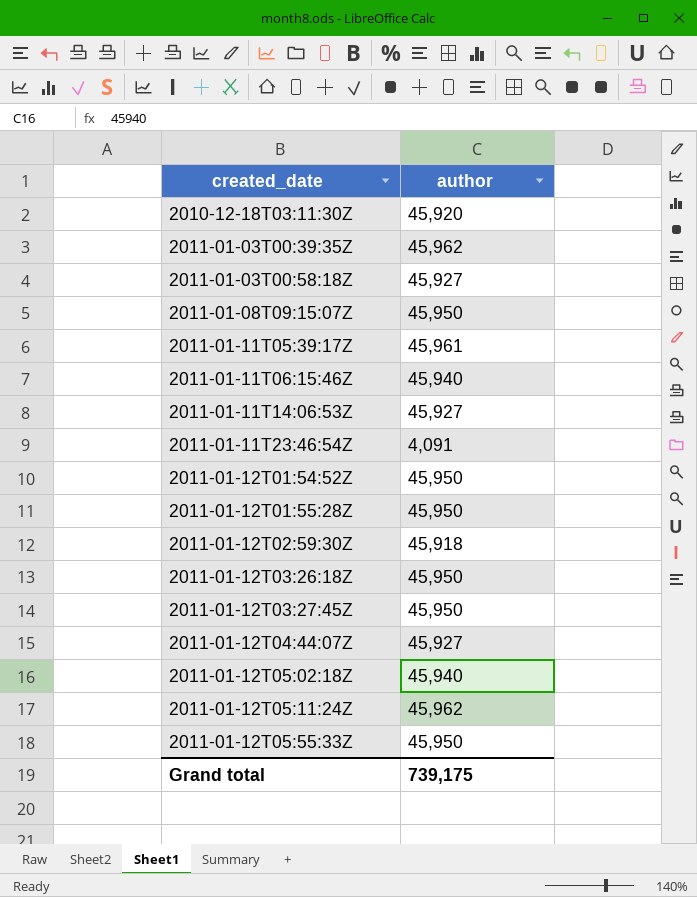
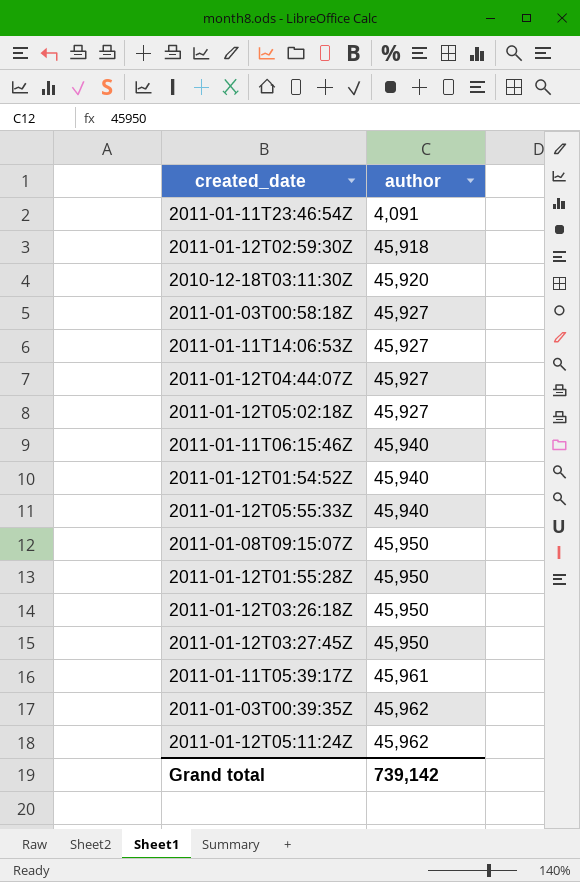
row order: created_date ascending -> author ascending
2011-01-12T05:02:18Z | author: 45,940 -> 45,927
2011-01-12T01:54:52Z | author: 45,950 -> 45,940
2011-01-12T05:55:33Z | author: 45,950 -> 45,940
Grand total | author: 739,175 -> 739,142

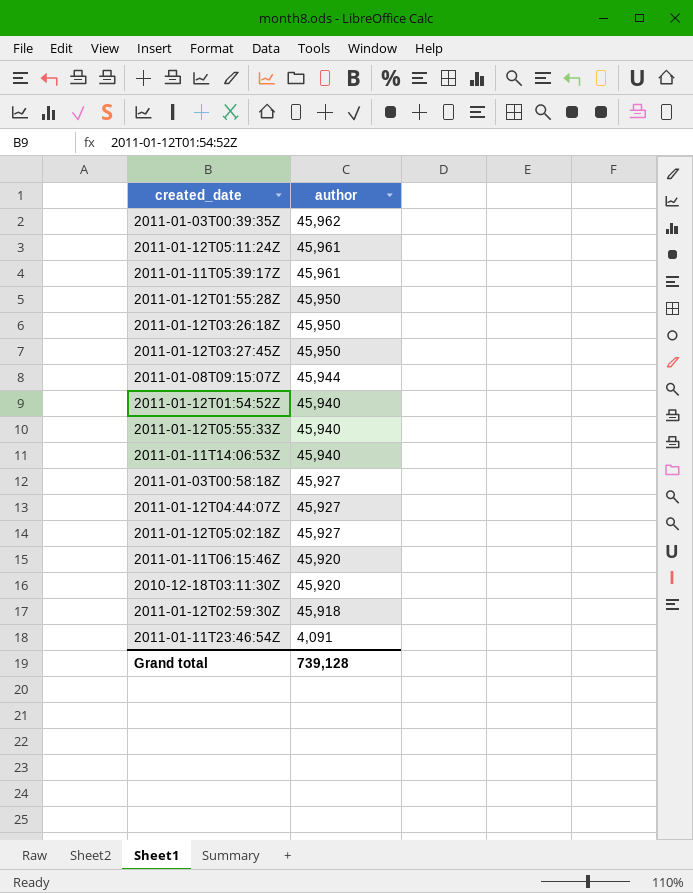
row order: author ascending -> author descending
2011-01-12T05:11:24Z | author: 45,962 -> 45,961
2011-01-08T09:15:07Z | author: 45,950 -> 45,944
2011-01-11T14:06:53Z | author: 45,927 -> 45,940
2011-01-11T06:15:46Z | author: 45,940 -> 45,920
Grand total | author: 739,142 -> 739,128

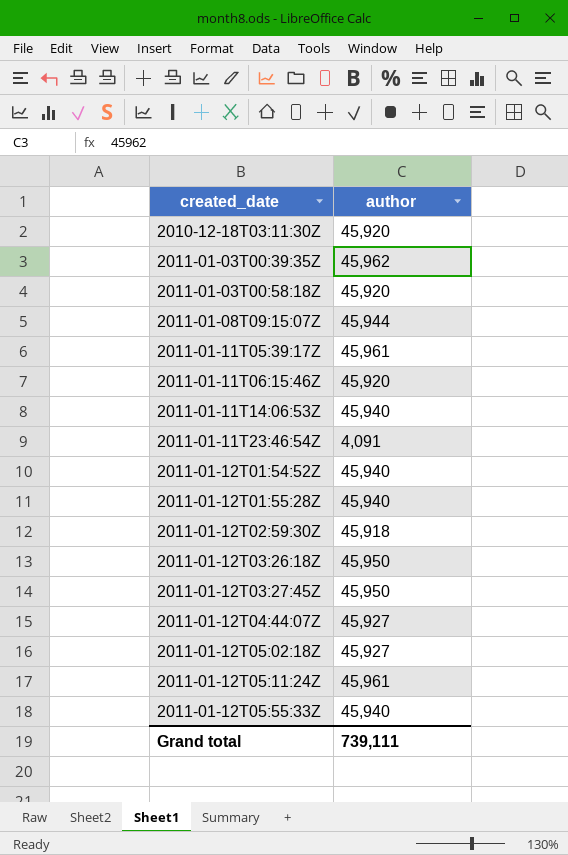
row order: author descending -> created_date ascending
2011-01-03T00:58:18Z | author: 45,927 -> 45,920
2011-01-12T01:55:28Z | author: 45,950 -> 45,940
Grand total | author: 739,128 -> 739,111

